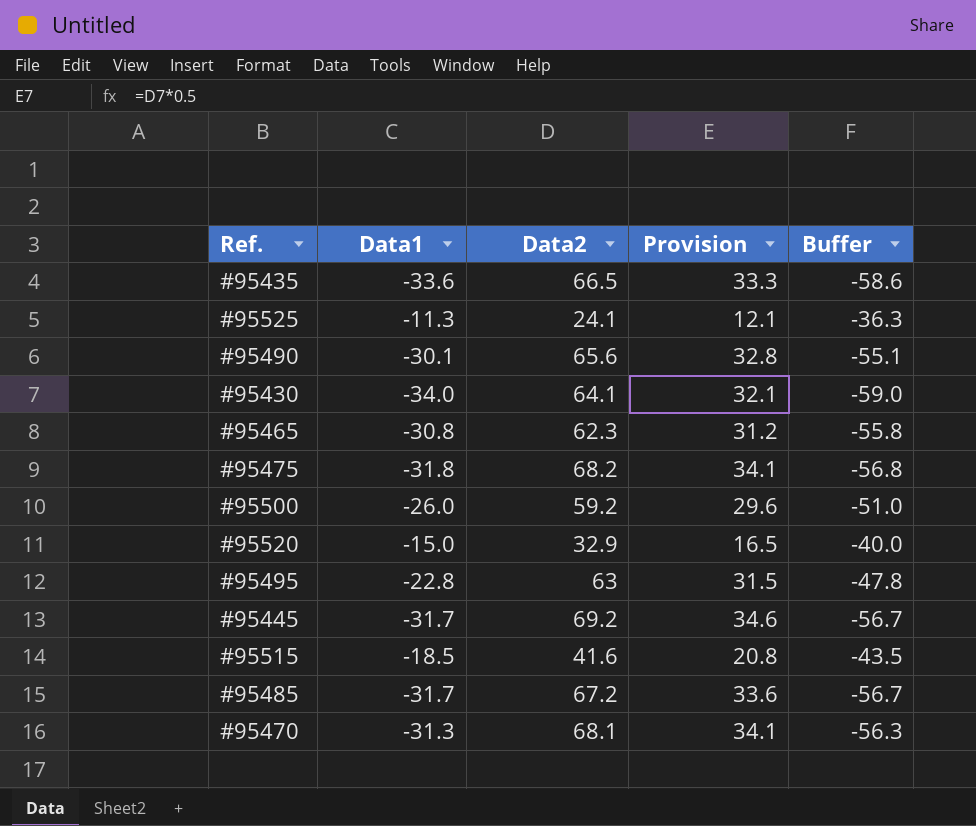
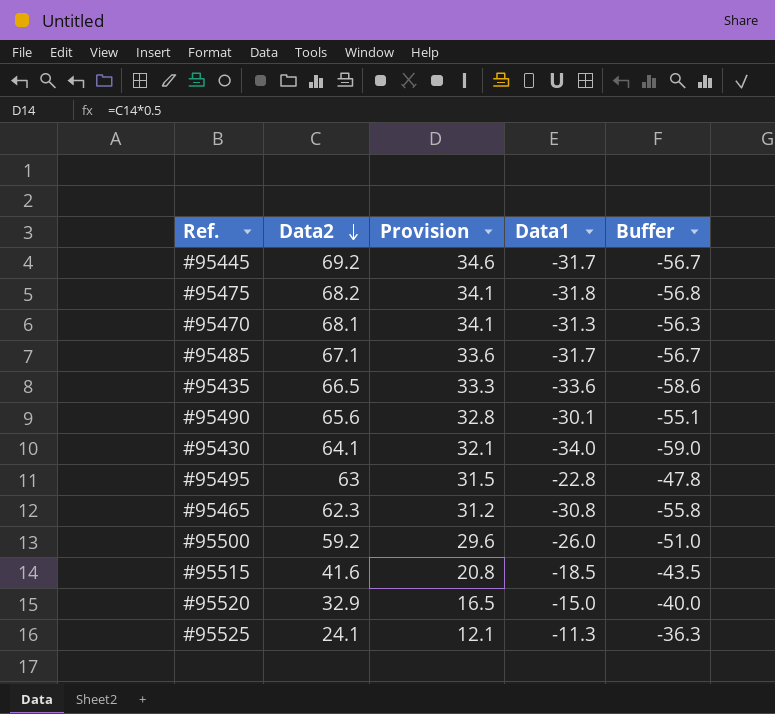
row order: none -> Data2 descending
column Data1 | position: 2 -> 4
#95485 | Data2: 67.2 -> 67.1

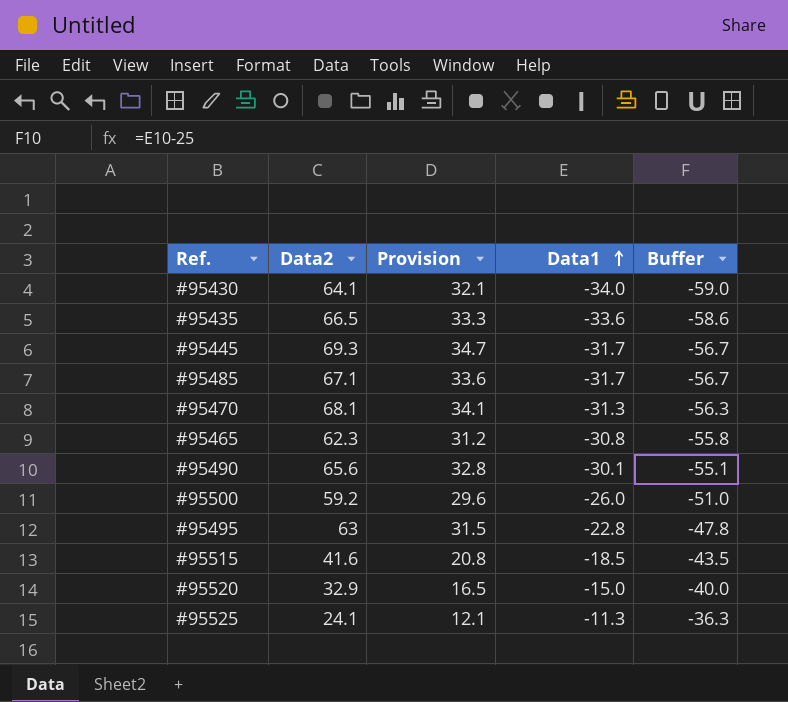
row order: Data2 descending -> Data1 ascending
row #95475: 68.2 | 34.1 | -31.8 | -56.8 -> none
#95445 | Data2: 69.2 -> 69.3
#95445 | Provision: 34.6 -> 34.7

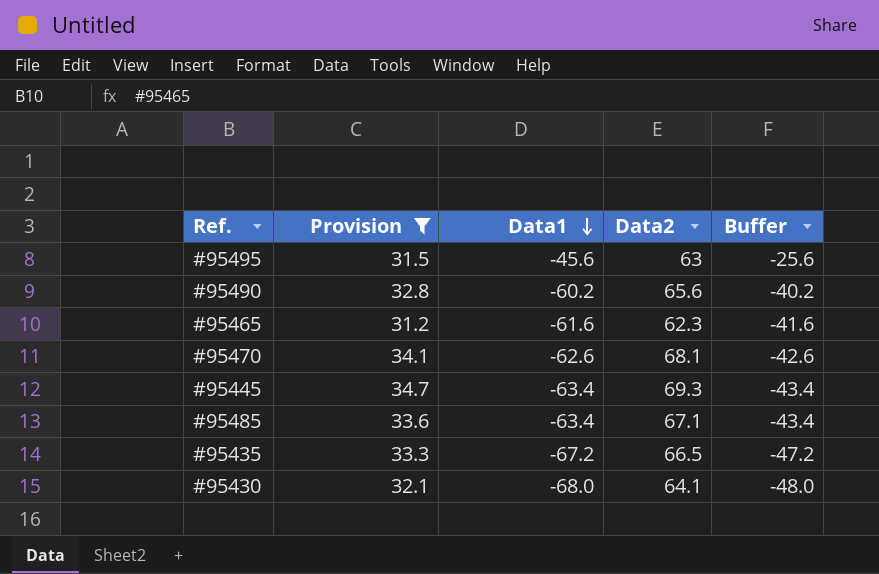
filter: none -> Provision >= 31.2
row order: Data1 ascending -> Data1 descending
column Data2 | position: 2 -> 4
column Buffer | formula: [Data1] - 25 -> [Data1] + 20
#95495 | Data1: -22.8 -> -45.6
#95490 | Data1: -30.1 -> -60.2
#95465 | Data1: -30.8 -> -61.6
#95470 | Data1: -31.3 -> -62.6
#95445 | Data1: -31.7 -> -63.4
#95485 | Data1: -31.7 -> -63.4
#95435 | Data1: -33.6 -> -67.2
#95430 | Data1: -34.0 -> -68.0

